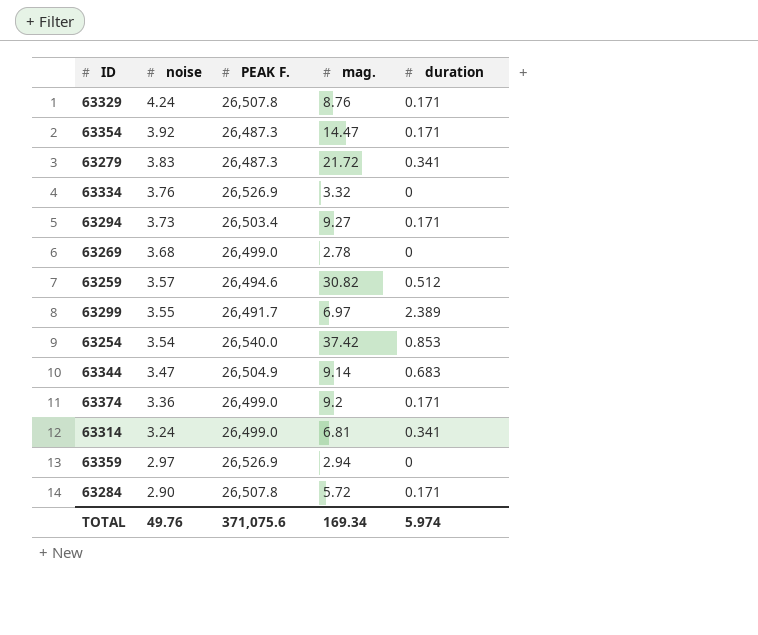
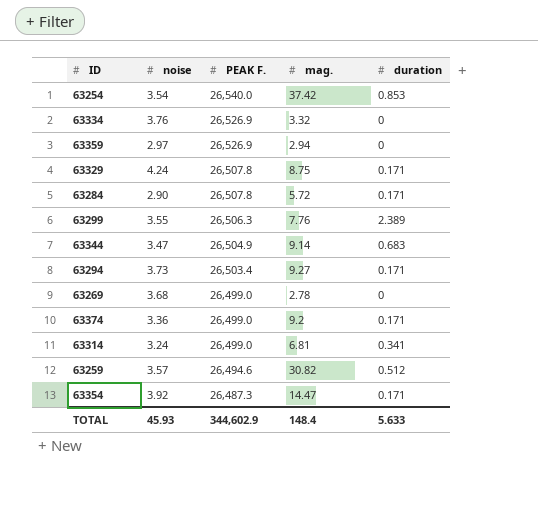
row order: noise descending -> PEAK F. descending
row 63279: 3.83 | 26,487.3 | 21.72 | 0.341 -> none
63329 | mag.: 8.76 -> 8.75
63299 | PEAK F.: 26,491.7 -> 26,506.3
63299 | mag.: 6.97 -> 7.76
TOTAL | noise: 49.76 -> 45.93
TOTAL | PEAK F.: 371,075.6 -> 344,602.9
TOTAL | mag.: 169.34 -> 148.4
TOTAL | duration: 5.974 -> 5.633

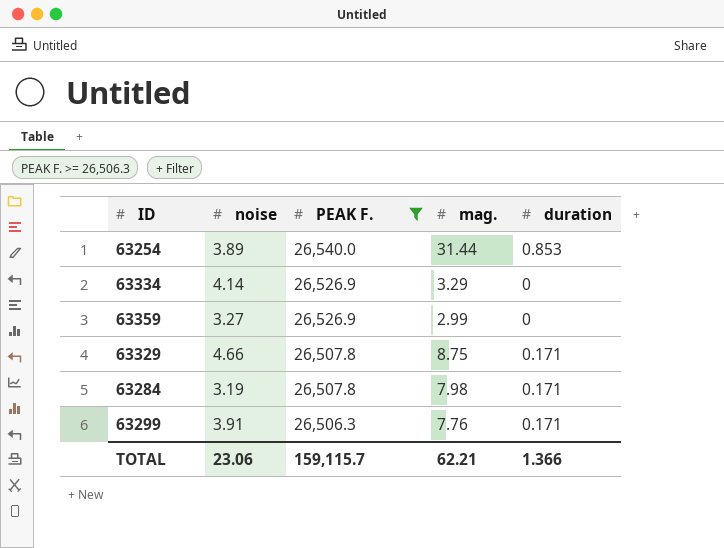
filter: none -> PEAK F. >= 26,506.3
63254 | noise: 3.54 -> 3.89
63254 | mag.: 37.42 -> 31.44
63334 | noise: 3.76 -> 4.14
63334 | mag.: 3.32 -> 3.29
63359 | noise: 2.97 -> 3.27
63359 | mag.: 2.94 -> 2.99
63329 | noise: 4.24 -> 4.66
63284 | noise: 2.90 -> 3.19
63284 | mag.: 5.72 -> 7.98
63299 | noise: 3.55 -> 3.91
63299 | duration: 2.389 -> 0.171
TOTAL | noise: 45.93 -> 23.06
TOTAL | PEAK F.: 344,602.9 -> 159,115.7
TOTAL | mag.: 148.4 -> 62.21
TOTAL | duration: 5.633 -> 1.366

